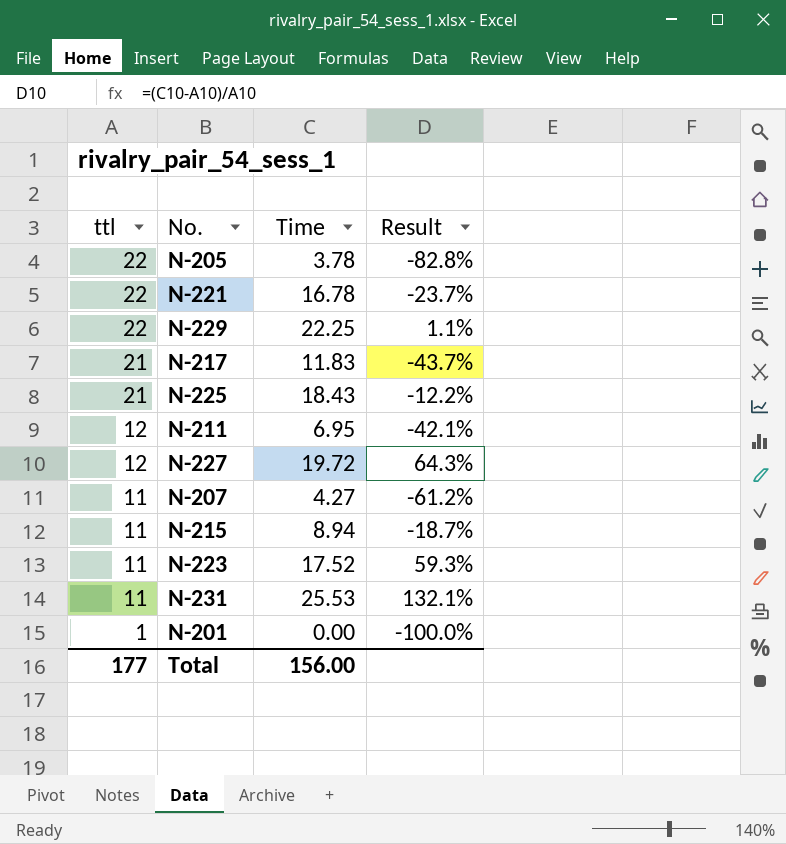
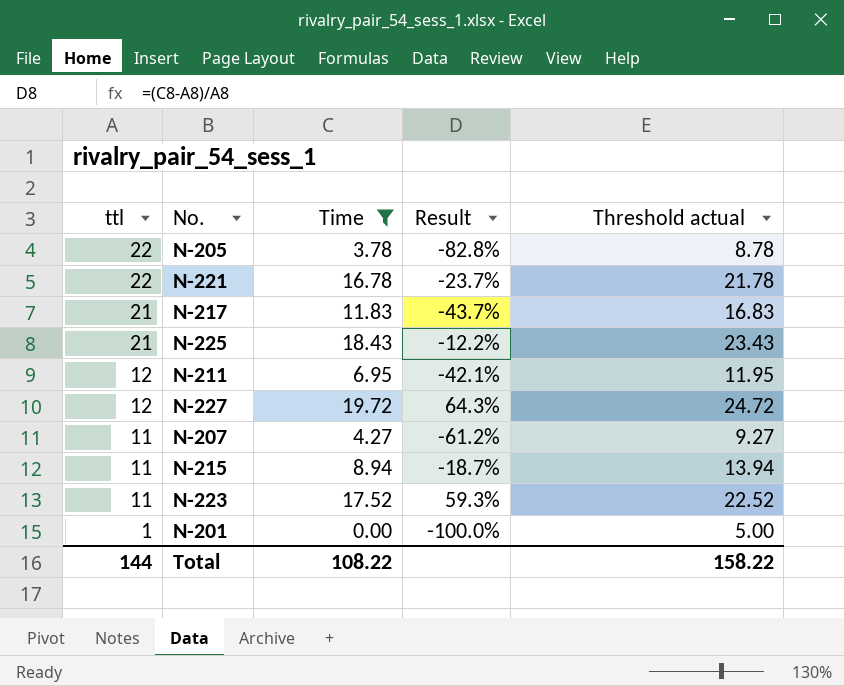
filter: none -> Time <= 19.72
column Threshold actual | formula: none -> [Time] + 5
Total | ttl: 177 -> 144
Total | Time: 156.00 -> 108.22

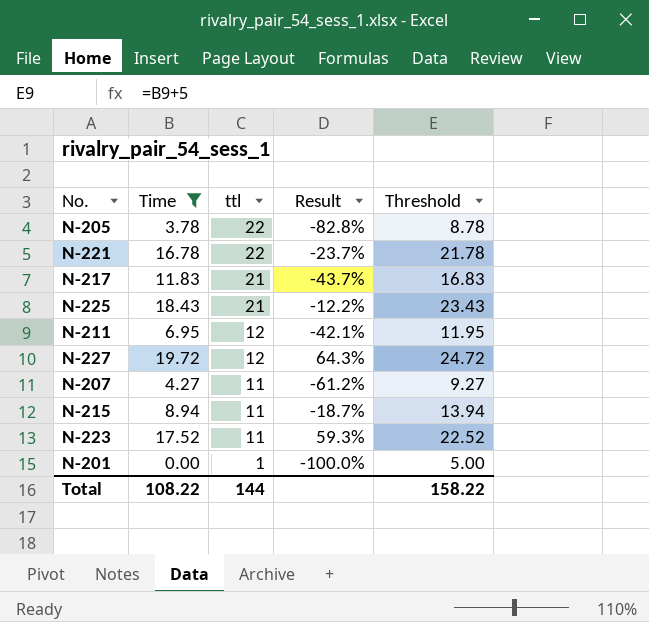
column ttl | position: 1 -> 3
column name: Threshold actual -> Threshold

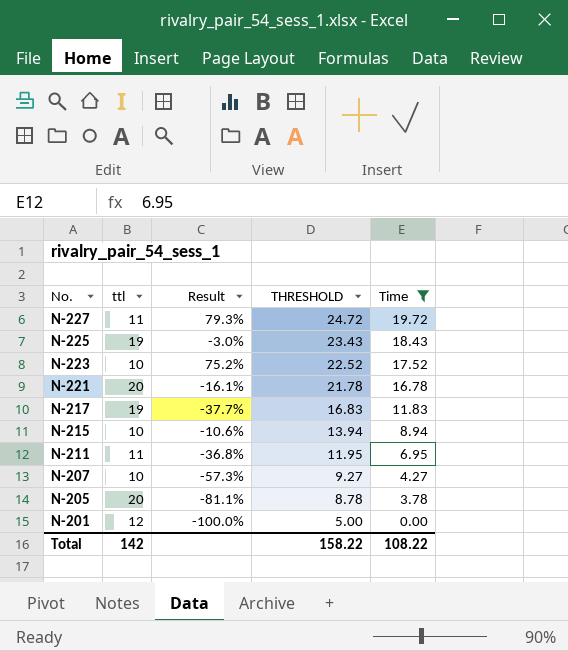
row order: ttl descending -> No. descending
column name: Threshold -> THRESHOLD
column Time | position: 2 -> 5
N-227 | ttl: 12 -> 11
N-227 | Result: 64.3% -> 79.3%
N-225 | ttl: 21 -> 19
N-225 | Result: -12.2% -> -3.0%
N-223 | ttl: 11 -> 10
N-223 | Result: 59.3% -> 75.2%
N-221 | ttl: 22 -> 20
N-221 | Result: -23.7% -> -16.1%
N-217 | ttl: 21 -> 19
N-217 | Result: -43.7% -> -37.7%
N-215 | ttl: 11 -> 10
N-215 | Result: -18.7% -> -10.6%
N-211 | ttl: 12 -> 11
N-211 | Result: -42.1% -> -36.8%
N-207 | ttl: 11 -> 10
N-207 | Result: -61.2% -> -57.3%
N-205 | ttl: 22 -> 20
N-205 | Result: -82.8% -> -81.1%
N-201 | ttl: 1 -> 12
Total | ttl: 144 -> 142

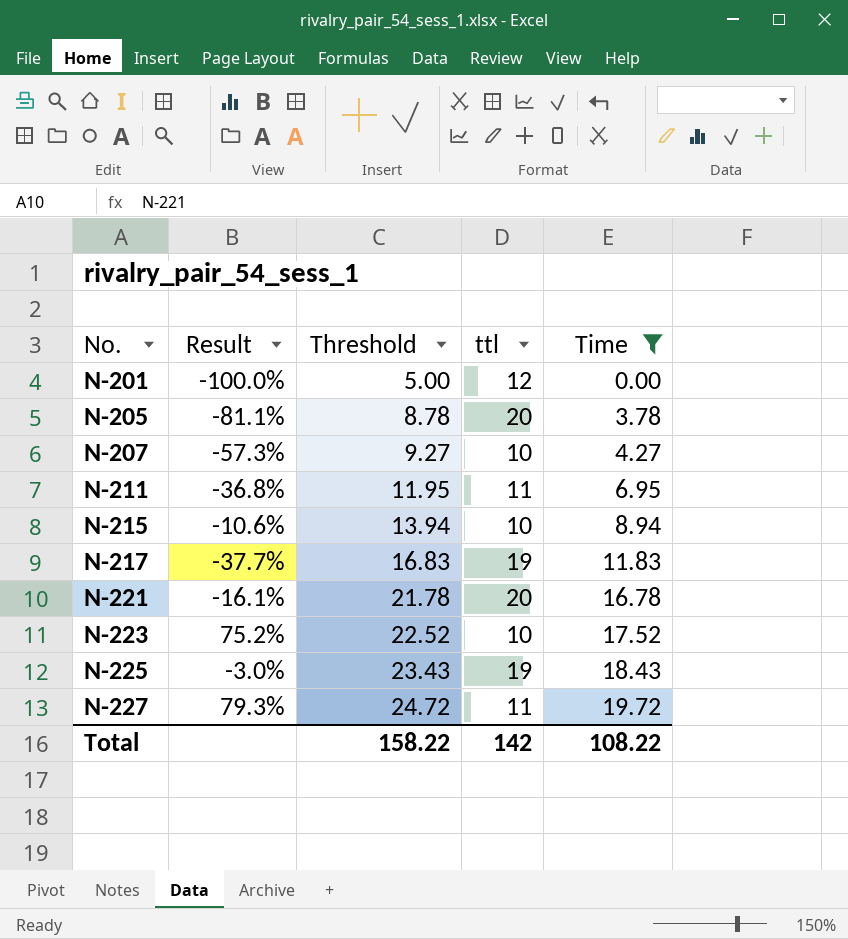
row order: No. descending -> No. ascending
column name: THRESHOLD -> Threshold
column ttl | position: 2 -> 4

